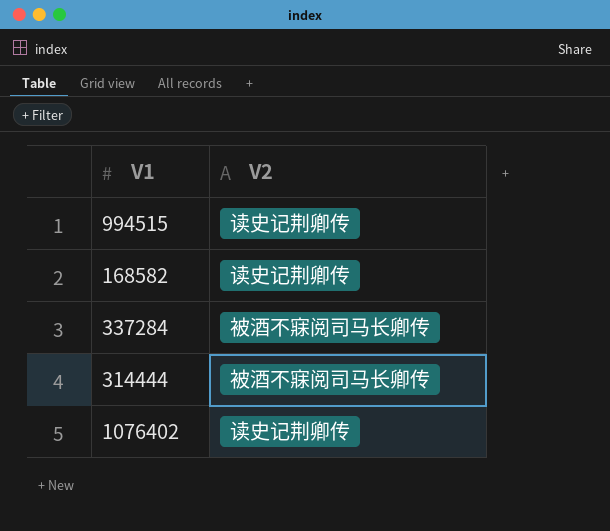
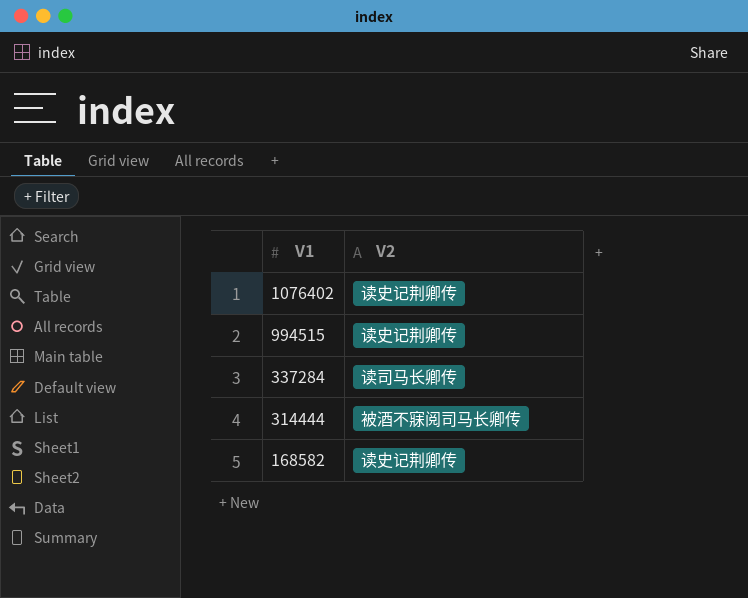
row order: none -> V1 descending
337284 | V2: 被酒不寐阅司马长卿传 -> 读司马长卿传

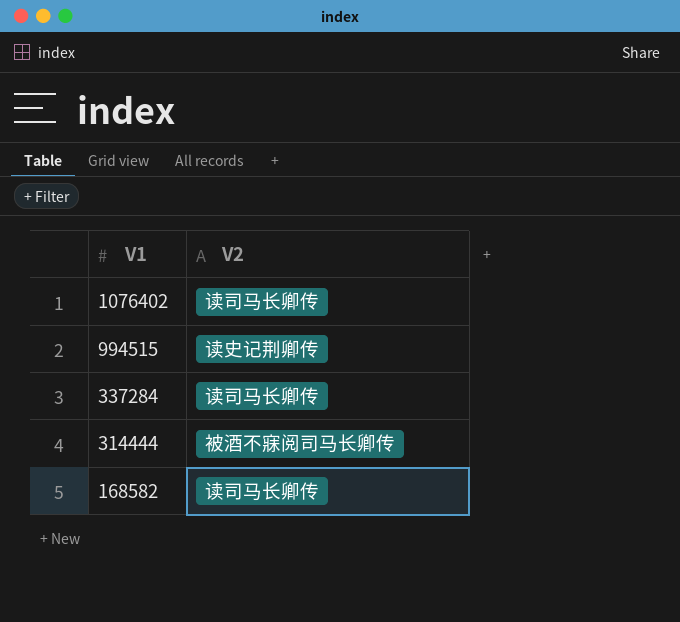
1076402 | V2: 读史记荆卿传 -> 读司马长卿传
168582 | V2: 读史记荆卿传 -> 读司马长卿传

